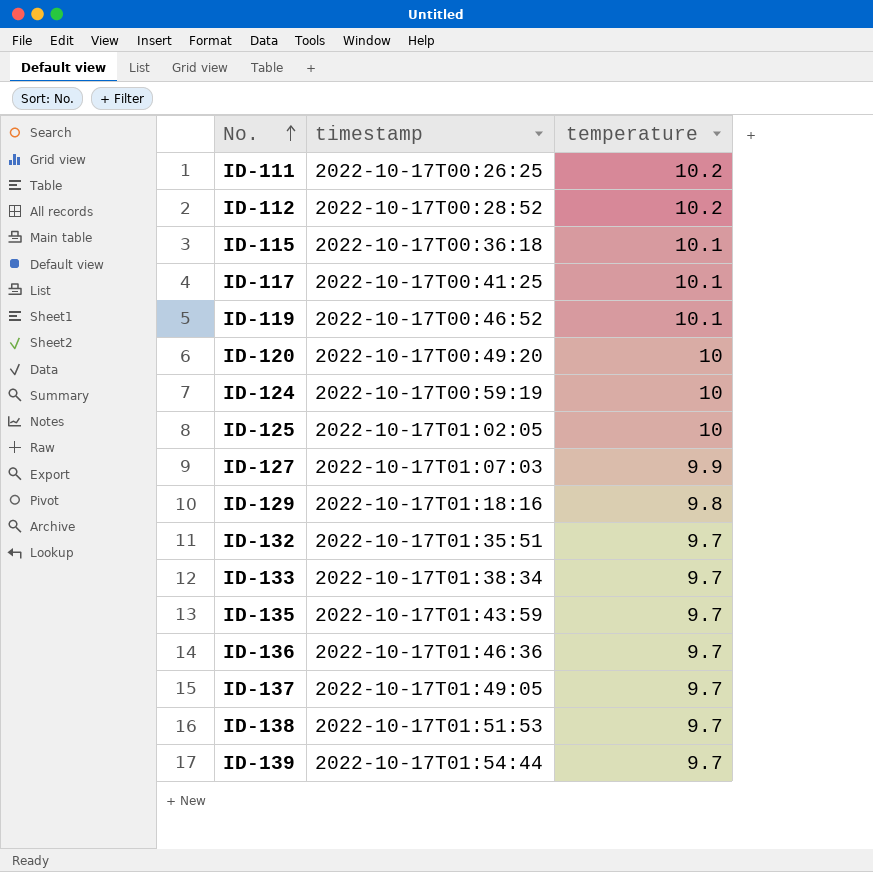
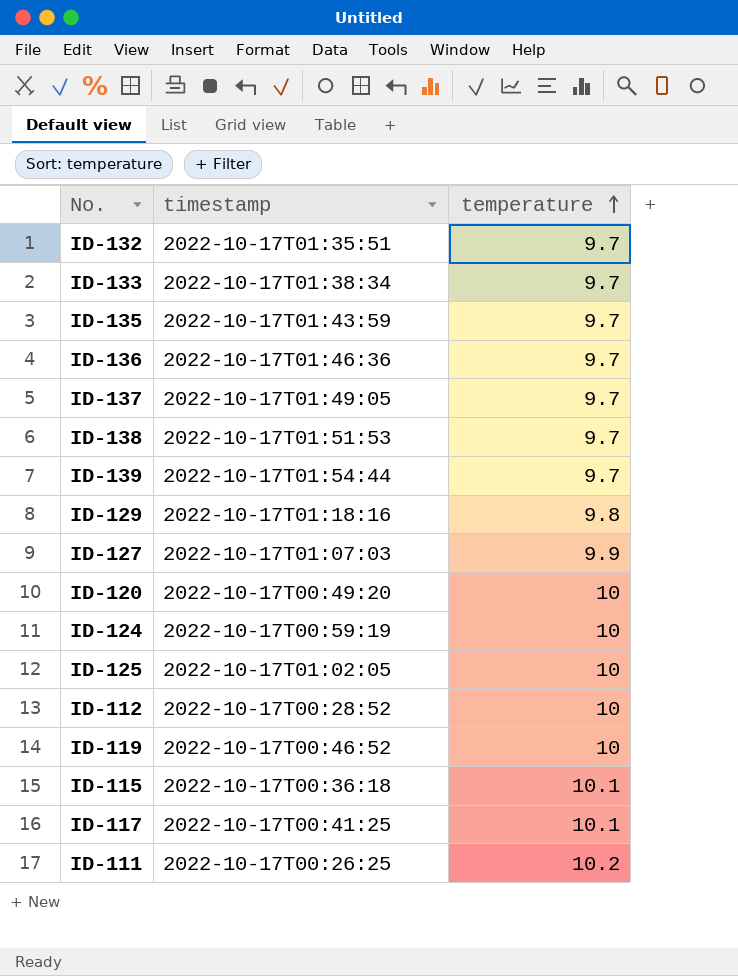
row order: No. ascending -> temperature ascending
ID-112 | temperature: 10.2 -> 10
ID-119 | temperature: 10.1 -> 10

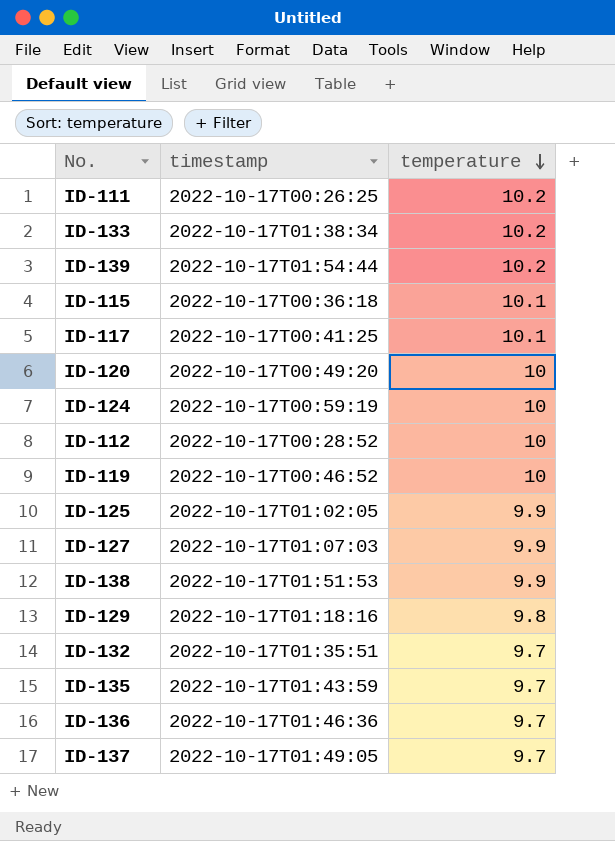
row order: temperature ascending -> temperature descending
ID-133 | temperature: 9.7 -> 10.2
ID-139 | temperature: 9.7 -> 10.2
ID-125 | temperature: 10 -> 9.9
ID-138 | temperature: 9.7 -> 9.9

